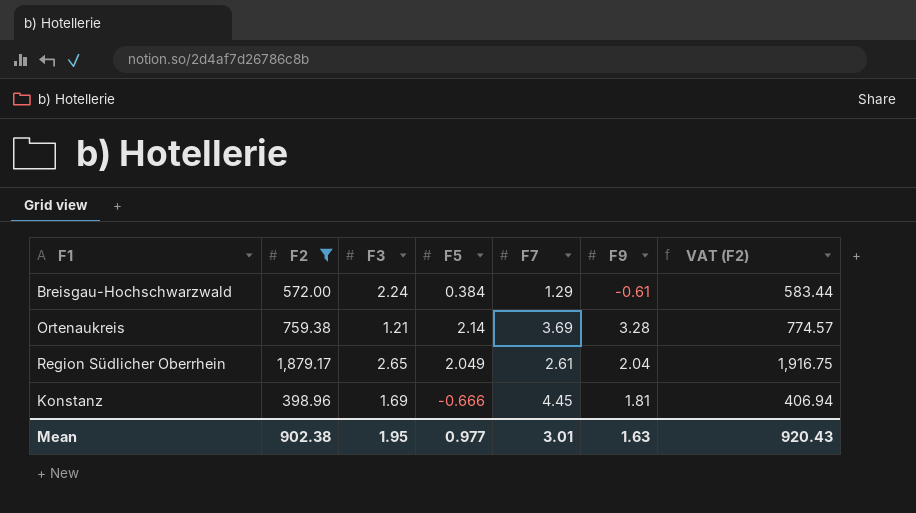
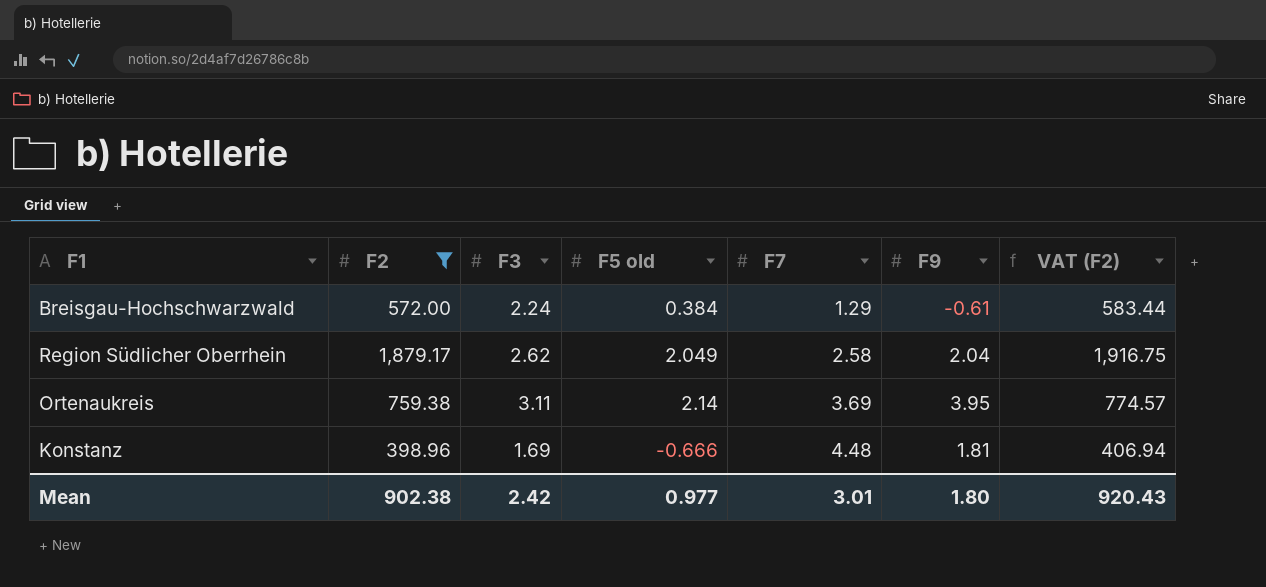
row order: none -> F7 ascending
column name: F5 -> F5 old
Region Südlicher Oberrhein | F3: 2.65 -> 2.62
Region Südlicher Oberrhein | F7: 2.61 -> 2.58
Ortenaukreis | F3: 1.21 -> 3.11
Ortenaukreis | F9: 3.28 -> 3.95
Konstanz | F7: 4.45 -> 4.48
Mean | F3: 1.95 -> 2.42
Mean | F9: 1.63 -> 1.80

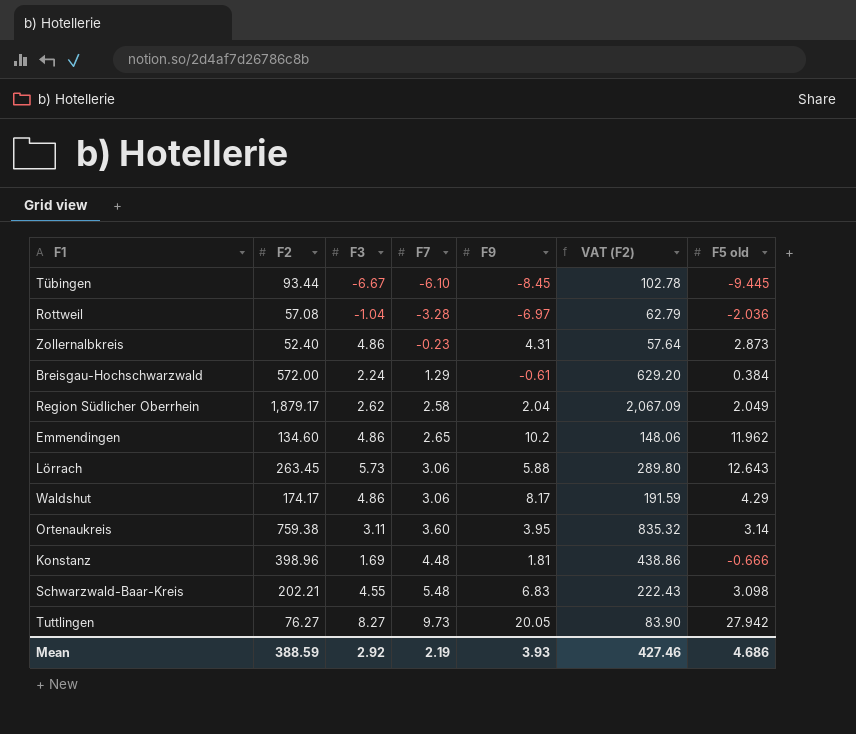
filter: F2 >= 398.96 -> none
column VAT (F2) | formula: [F2] * 1.02 -> [F2] * 1.1
column F5 old | position: 4 -> 7
Ortenaukreis | F7: 3.69 -> 3.60
Ortenaukreis | F5 old: 2.14 -> 3.14
Mean | F2: 902.38 -> 388.59
Mean | F3: 2.42 -> 2.92
Mean | F7: 3.01 -> 2.19
Mean | F9: 1.80 -> 3.93
Mean | VAT (F2): 920.43 -> 427.46
Mean | F5 old: 0.977 -> 4.686

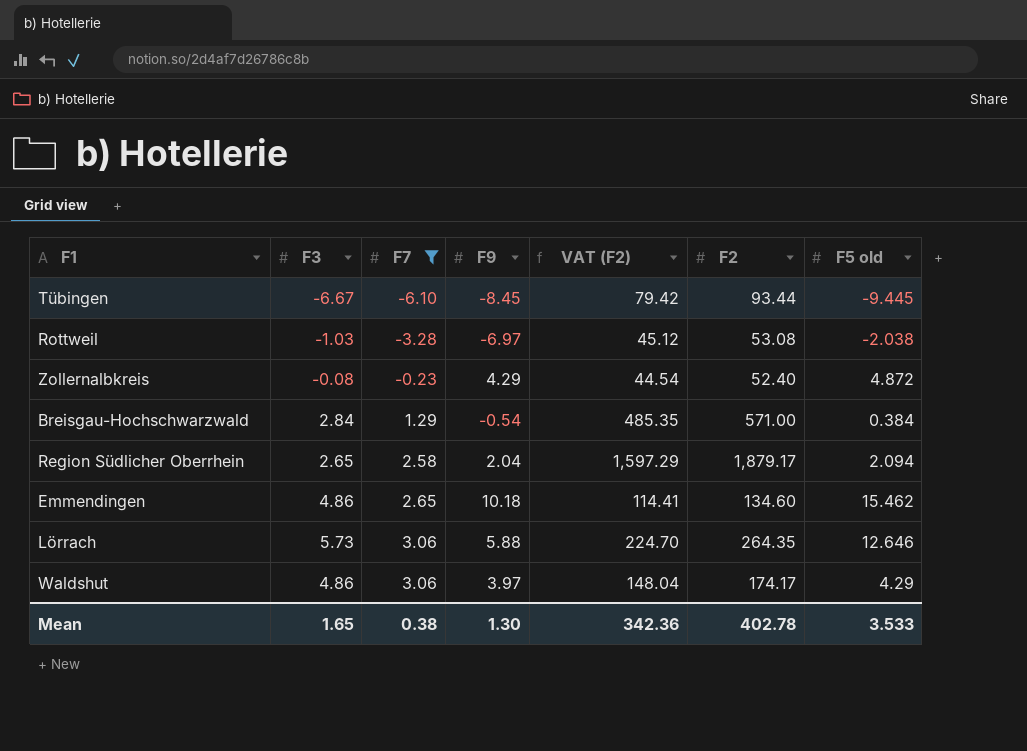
filter: none -> F7 <= 3.06
column VAT (F2) | formula: [F2] * 1.1 -> [F2] * 0.85
column F2 | position: 2 -> 6
Rottweil | F3: -1.04 -> -1.03
Rottweil | F2: 57.08 -> 53.08
Rottweil | F5 old: -2.036 -> -2.038
Zollernalbkreis | F3: 4.86 -> -0.08
Zollernalbkreis | F9: 4.31 -> 4.29
Zollernalbkreis | F5 old: 2.873 -> 4.872
Breisgau-Hochschwarzwald | F3: 2.24 -> 2.84
Breisgau-Hochschwarzwald | F9: -0.61 -> -0.54
Breisgau-Hochschwarzwald | F2: 572.00 -> 571.00
Region Südlicher Oberrhein | F3: 2.62 -> 2.65
Region Südlicher Oberrhein | F5 old: 2.049 -> 2.094
Emmendingen | F9: 10.2 -> 10.18
Emmendingen | F5 old: 11.962 -> 15.462
Lörrach | F2: 263.45 -> 264.35
Lörrach | F5 old: 12.643 -> 12.646
Waldshut | F9: 8.17 -> 3.97
Mean | F3: 2.92 -> 1.65
Mean | F7: 2.19 -> 0.38
Mean | F9: 3.93 -> 1.30
Mean | VAT (F2): 427.46 -> 342.36
Mean | F2: 388.59 -> 402.78
Mean | F5 old: 4.686 -> 3.533

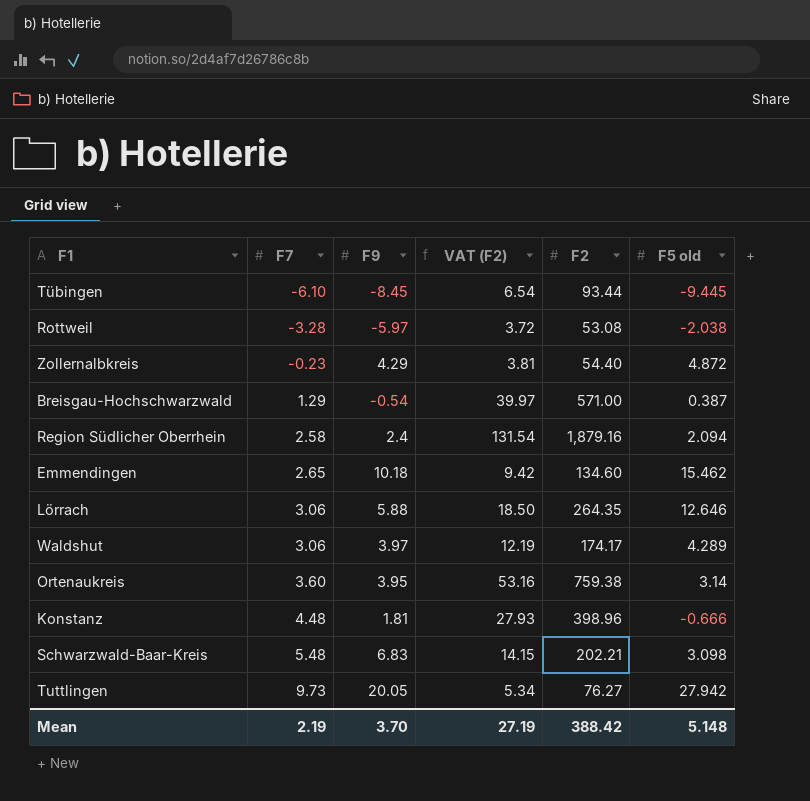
filter: F7 <= 3.06 -> none
column F3 | position: 2 -> none
column VAT (F2) | formula: [F2] * 0.85 -> [F2] * 0.07
Rottweil | F9: -6.97 -> -5.97
Zollernalbkreis | F2: 52.40 -> 54.40
Breisgau-Hochschwarzwald | F5 old: 0.384 -> 0.387
Region Südlicher Oberrhein | F9: 2.04 -> 2.4
Region Südlicher Oberrhein | F2: 1,879.17 -> 1,879.16
Waldshut | F5 old: 4.29 -> 4.289
Mean | F7: 0.38 -> 2.19
Mean | F9: 1.30 -> 3.70
Mean | VAT (F2): 342.36 -> 27.19
Mean | F2: 402.78 -> 388.42
Mean | F5 old: 3.533 -> 5.148

